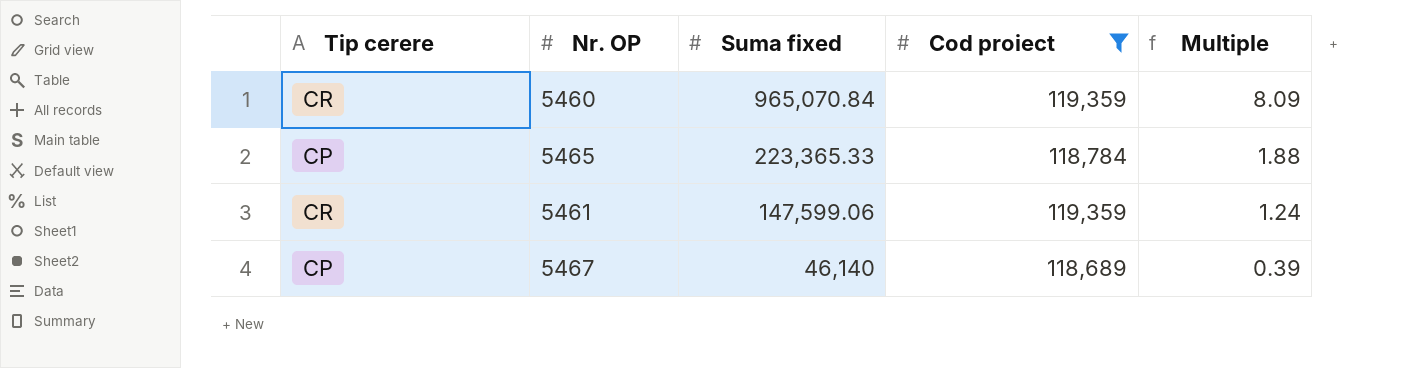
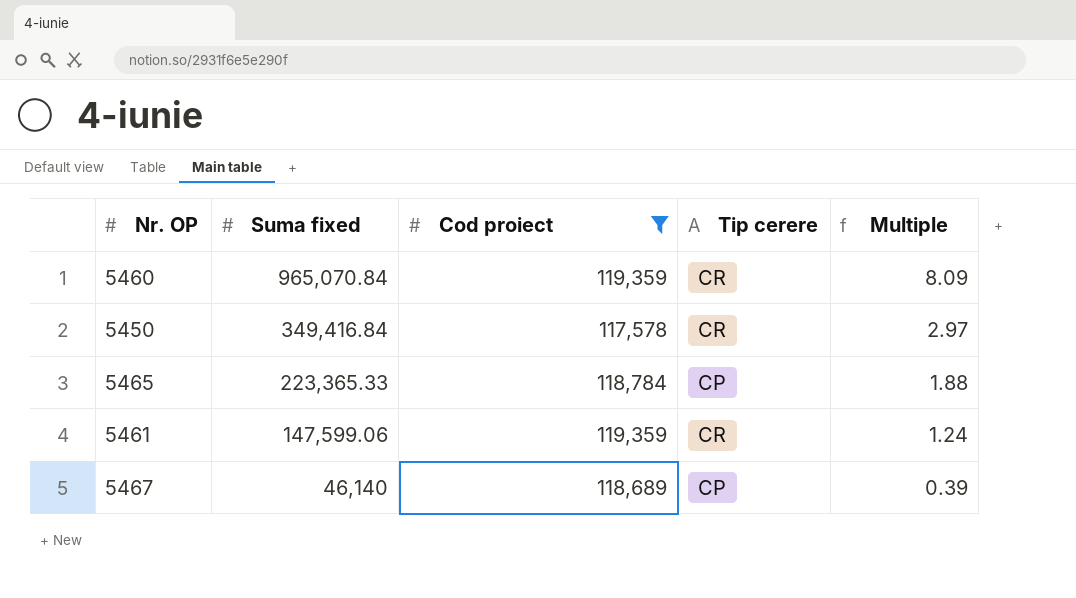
column Tip cerere | position: 1 -> 4
row 5450: none -> 349,416.84 | 117,578 | CR | 2.97

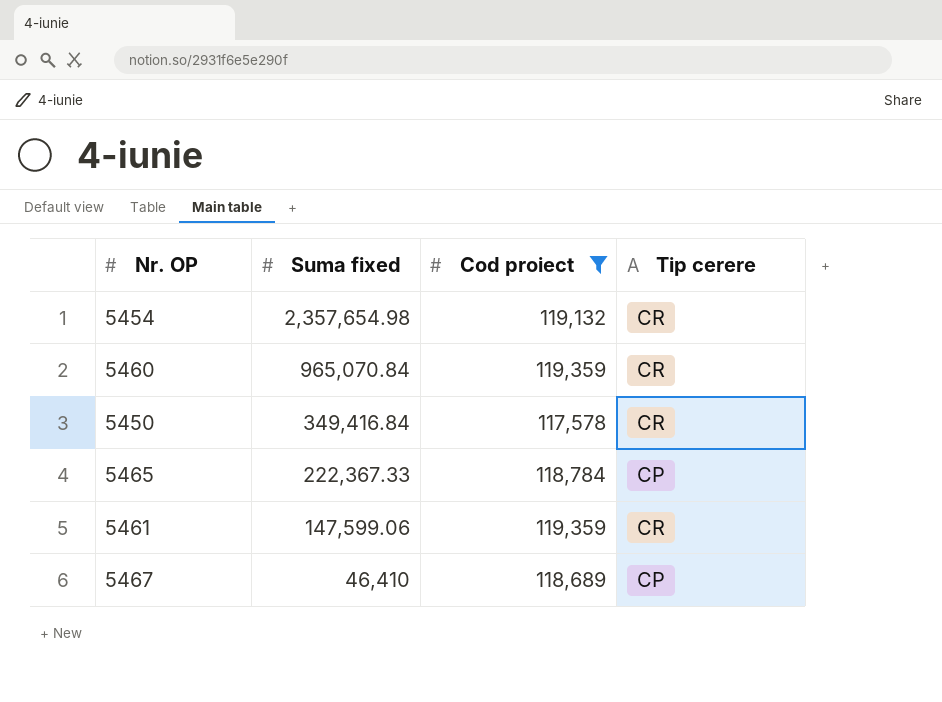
column Multiple | formula: [Suma fixed] / [Cod proiect] -> none
row 5454: none -> 2,357,654.98 | 119,132 | CR
5465 | Suma fixed: 223,365.33 -> 222,367.33
5467 | Suma fixed: 46,140 -> 46,410

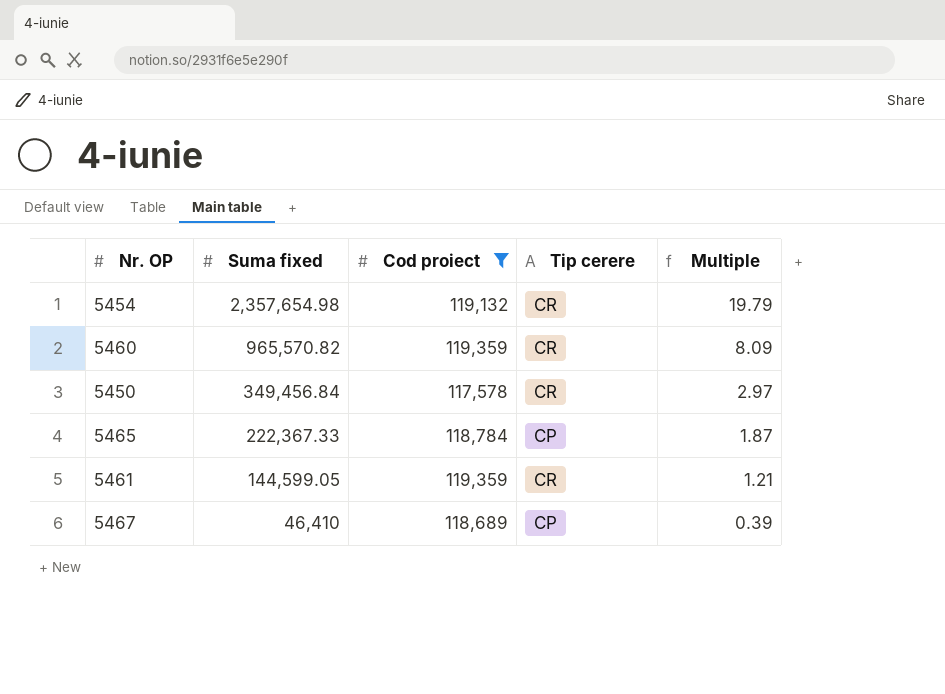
column Multiple | formula: none -> [Suma fixed] / [Cod proiect]
5460 | Suma fixed: 965,070.84 -> 965,570.82
5450 | Suma fixed: 349,416.84 -> 349,456.84
5461 | Suma fixed: 147,599.06 -> 144,599.05

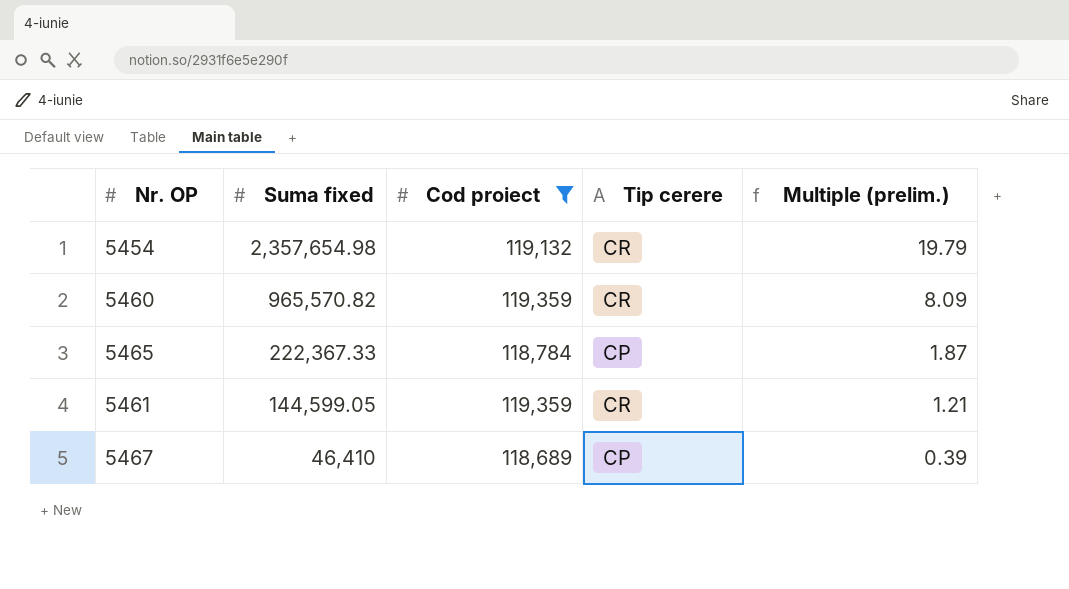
column name: Multiple -> Multiple (prelim.)
row 5450: 349,456.84 | 117,578 | CR | 2.97 -> none

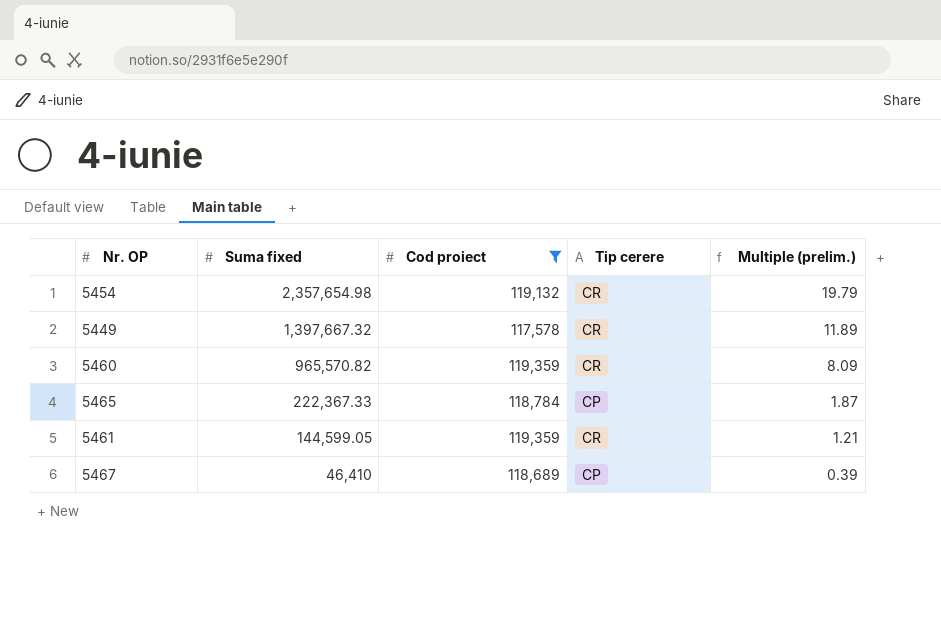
row 5449: none -> 1,397,667.32 | 117,578 | CR | 11.89

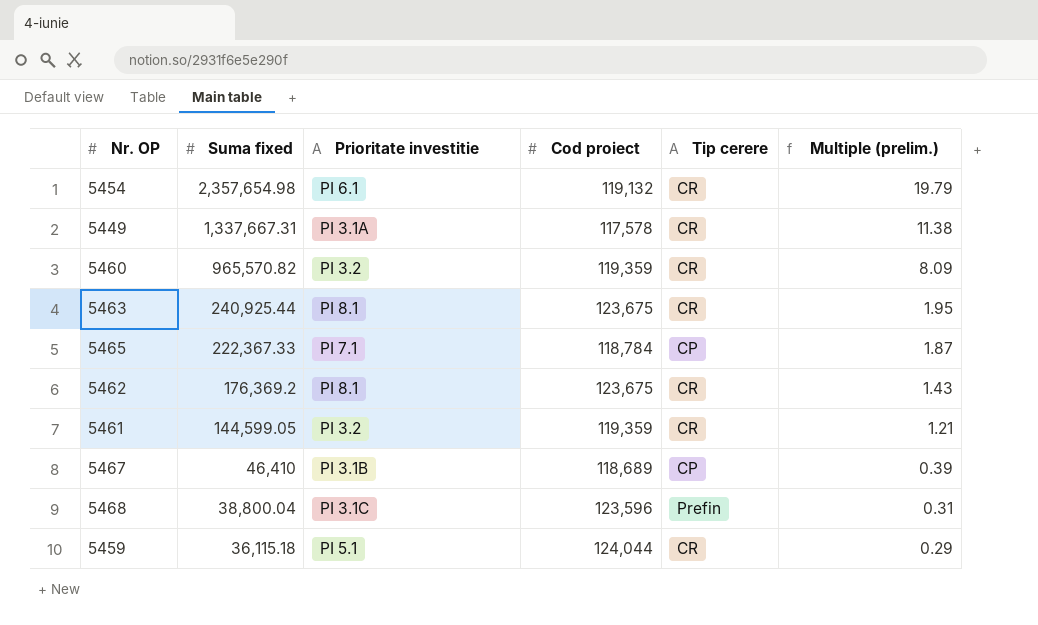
filter: Cod proiect <= 119,359 -> none
column Prioritate investitie | position: none -> 3
5449 | Suma fixed: 1,397,667.32 -> 1,337,667.31
5449 | Multiple (prelim.): 11.89 -> 11.38

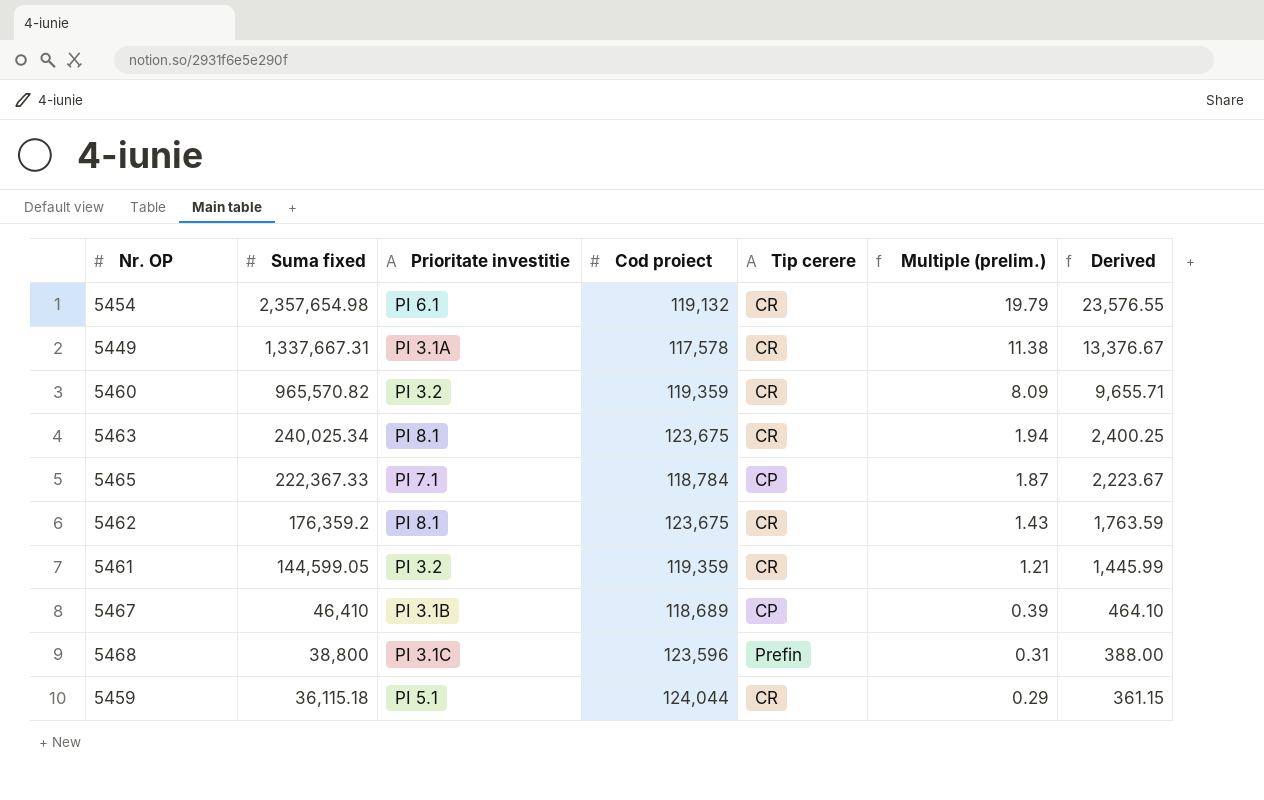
column Derived | formula: none -> [Suma fixed] * 0.01
5463 | Suma fixed: 240,925.44 -> 240,025.34
5463 | Multiple (prelim.): 1.95 -> 1.94
5462 | Suma fixed: 176,369.2 -> 176,359.2
5468 | Suma fixed: 38,800.04 -> 38,800

